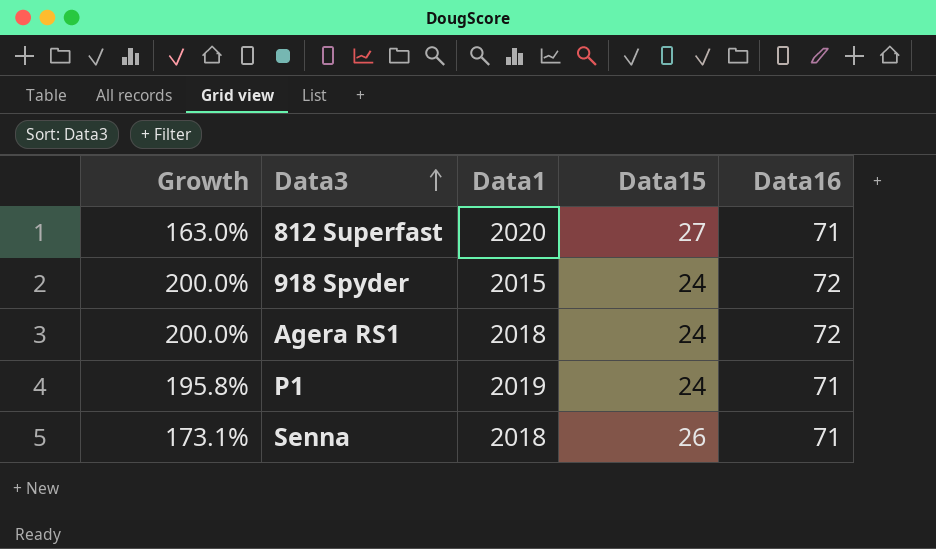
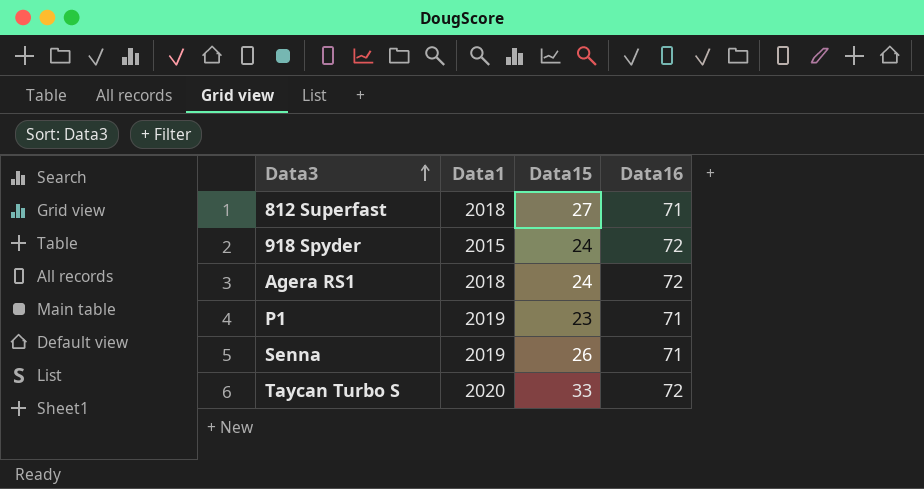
column Growth | formula: ([Data16] - [Data15]) / [Data15] -> none
812 Superfast | Data1: 2020 -> 2018
P1 | Data15: 24 -> 23
Senna | Data1: 2018 -> 2019
row Taycan Turbo S: none -> 2020 | 33 | 72

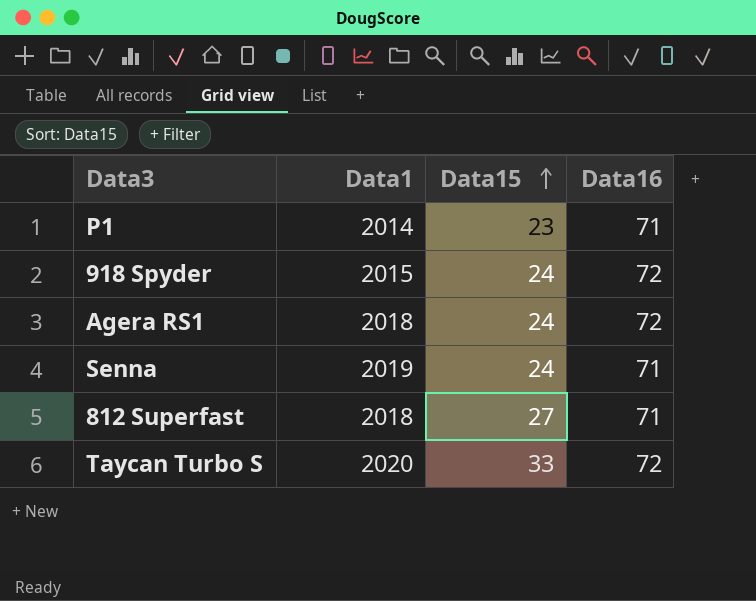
row order: Data3 ascending -> Data15 ascending
P1 | Data1: 2019 -> 2014
Senna | Data15: 26 -> 24

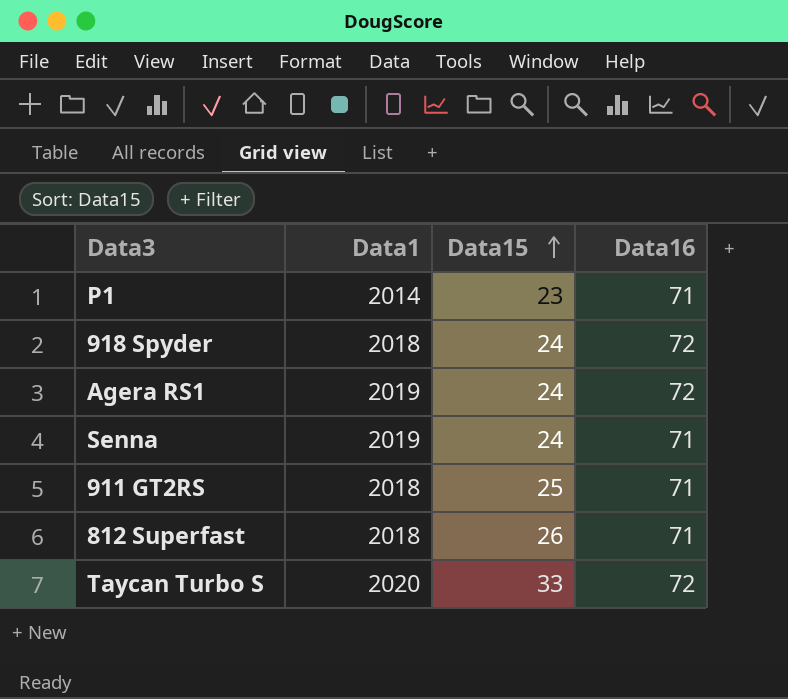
918 Spyder | Data1: 2015 -> 2018
Agera RS1 | Data1: 2018 -> 2019
row 911 GT2RS: none -> 2018 | 25 | 71
812 Superfast | Data15: 27 -> 26

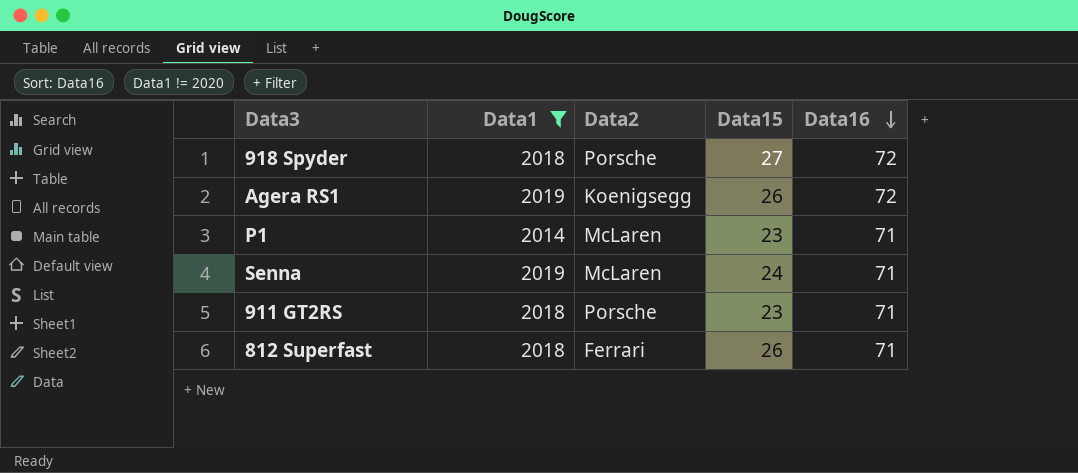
filter: none -> Data1 != 2020
row order: Data15 ascending -> Data16 descending
column Data2 | position: none -> 3
918 Spyder | Data15: 24 -> 27
Agera RS1 | Data15: 24 -> 26
911 GT2RS | Data15: 25 -> 23

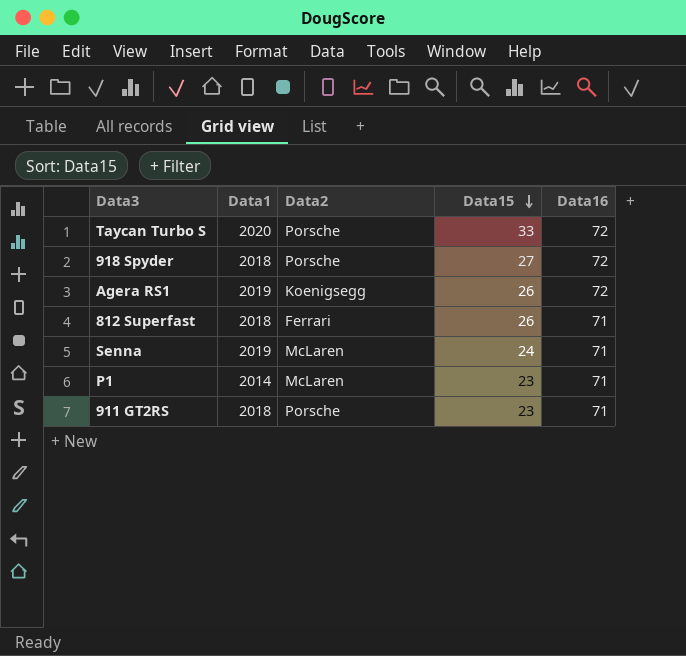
filter: Data1 != 2020 -> none
row order: Data16 descending -> Data15 descending

